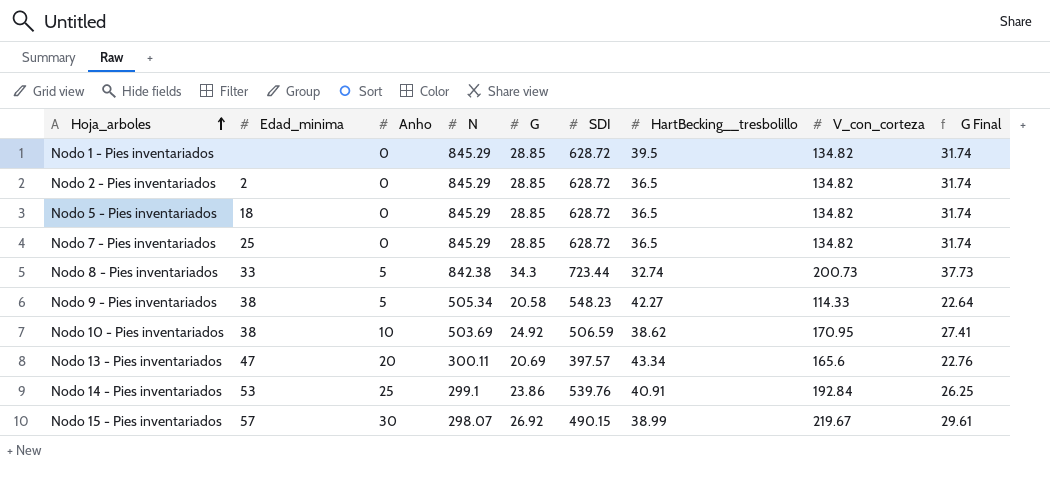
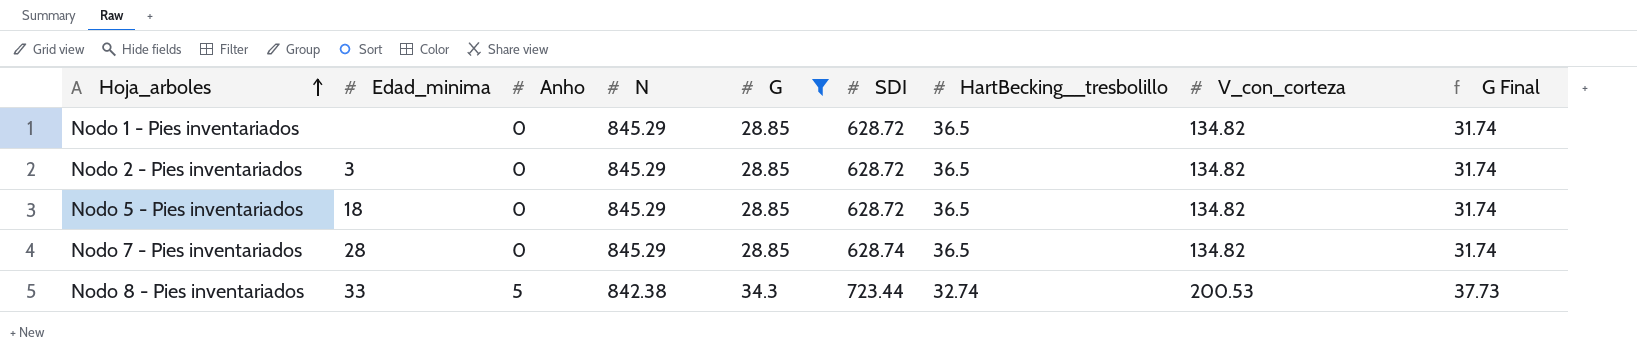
filter: none -> G >= 28.85
Nodo 1 - Pies inventariados | HartBecking__tresbolillo: 39.5 -> 36.5
Nodo 2 - Pies inventariados | Edad_minima: 2 -> 3
Nodo 7 - Pies inventariados | Edad_minima: 25 -> 28
Nodo 7 - Pies inventariados | SDI: 628.72 -> 628.74
Nodo 8 - Pies inventariados | V_con_corteza: 200.73 -> 200.53

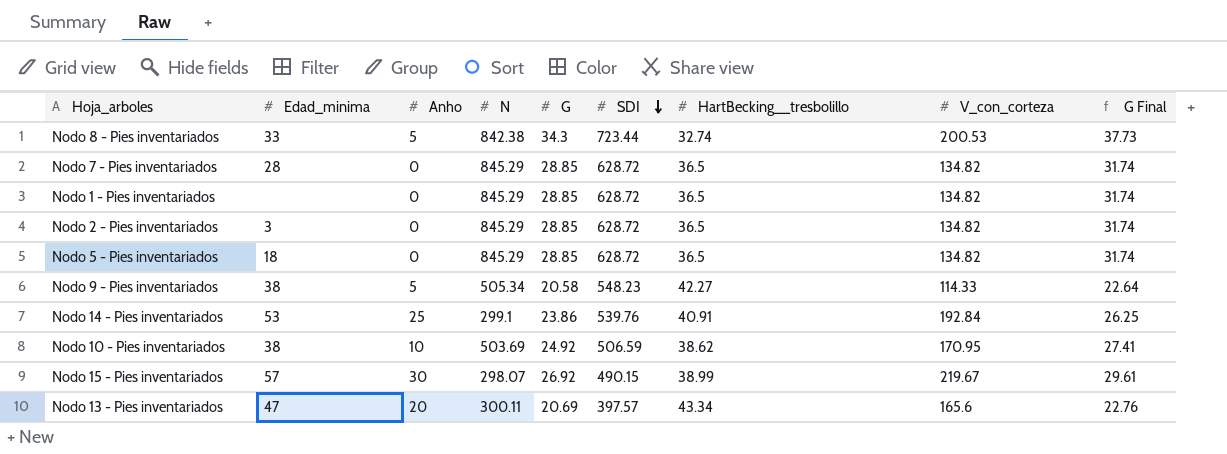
filter: G >= 28.85 -> none
row order: Hoja_arboles ascending -> SDI descending
Nodo 7 - Pies inventariados | SDI: 628.74 -> 628.72

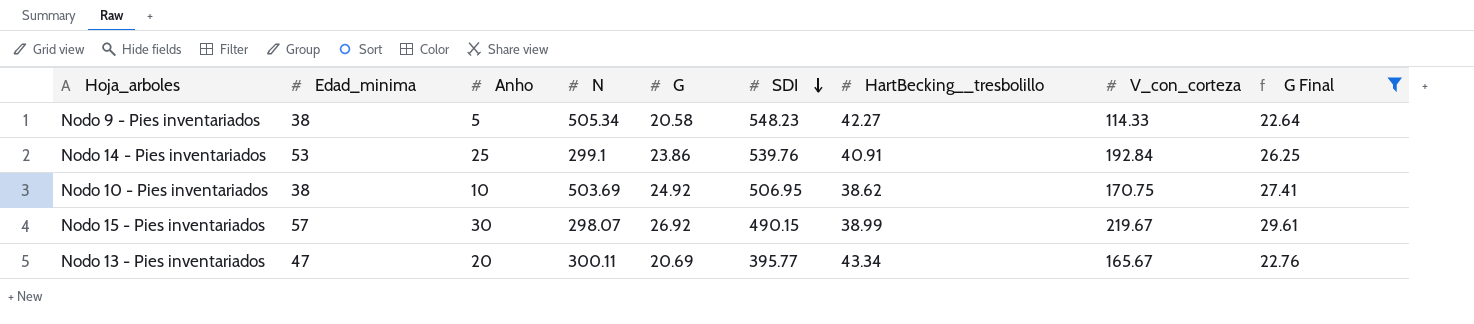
filter: none -> G Final <= 29.61
Nodo 10 - Pies inventariados | SDI: 506.59 -> 506.95
Nodo 10 - Pies inventariados | V_con_corteza: 170.95 -> 170.75
Nodo 13 - Pies inventariados | SDI: 397.57 -> 395.77
Nodo 13 - Pies inventariados | V_con_corteza: 165.6 -> 165.67

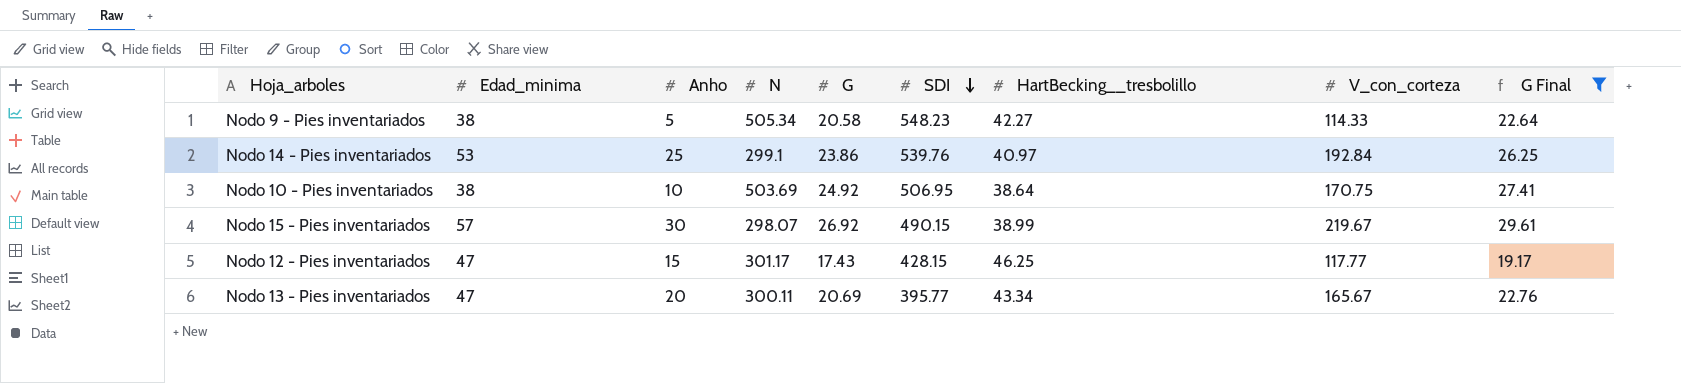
Nodo 14 - Pies inventariados | HartBecking__tresbolillo: 40.91 -> 40.97
Nodo 10 - Pies inventariados | HartBecking__tresbolillo: 38.62 -> 38.64
row Nodo 12 - Pies inventariados: none -> 47 | 15 | 301.17 | 17.43 | 428.15 | 46.25 | 117.77 | 19.17

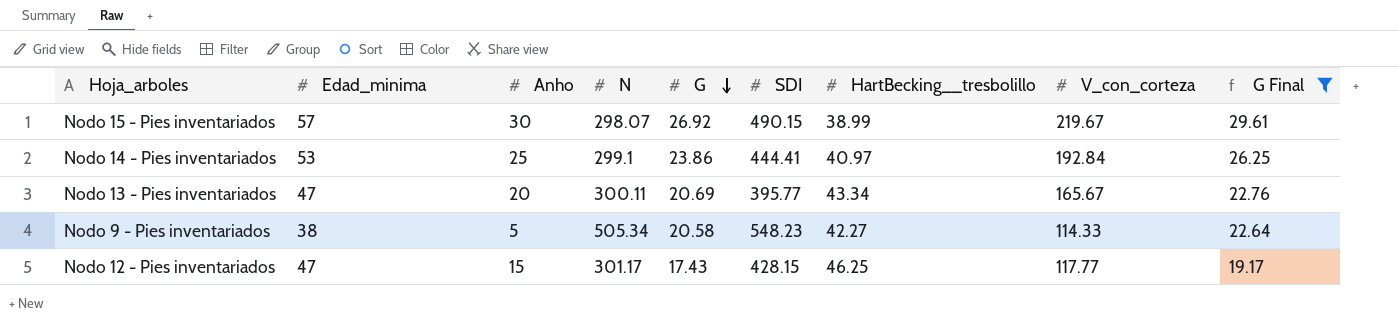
row order: SDI descending -> G descending
row Nodo 10 - Pies inventariados: 38 | 10 | 503.69 | 24.92 | 506.95 | 38.64 | 170.75 | 27.41 -> none
Nodo 14 - Pies inventariados | SDI: 539.76 -> 444.41

